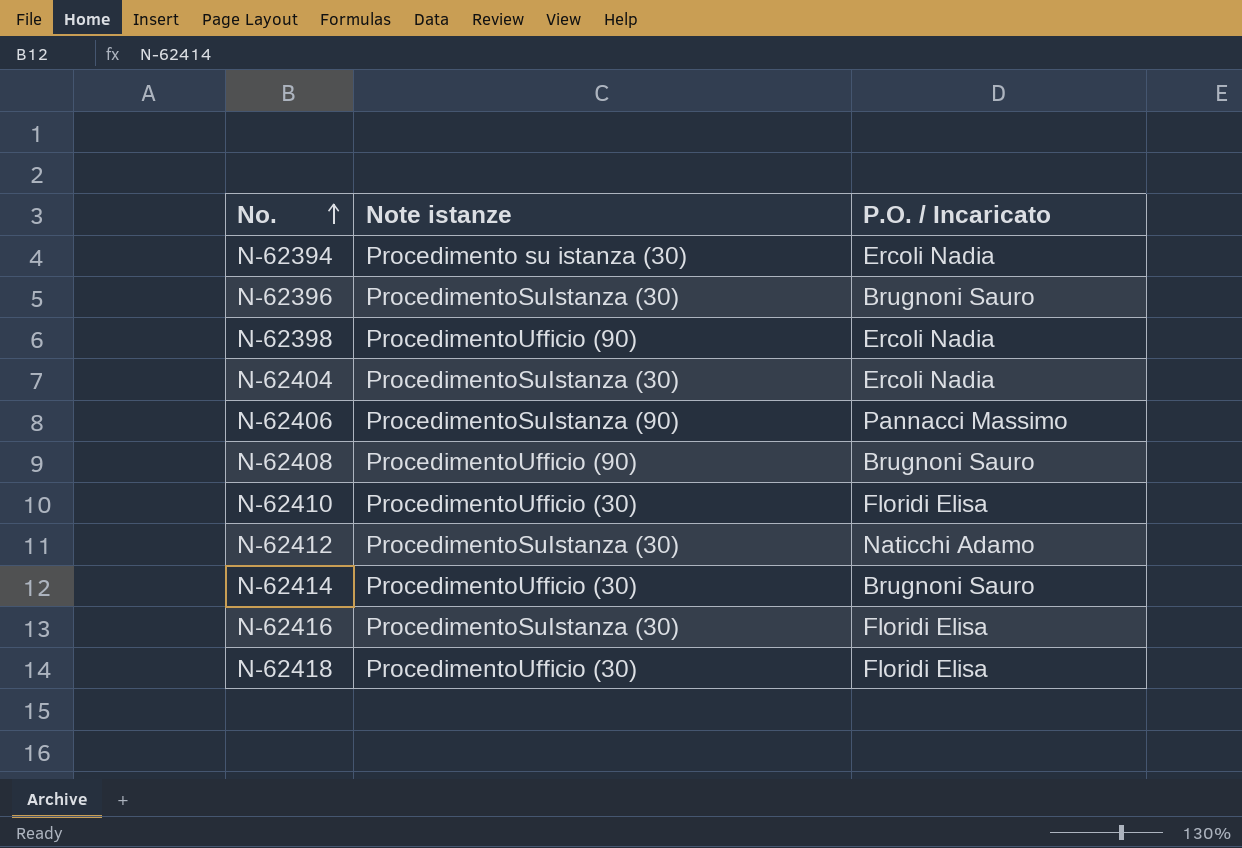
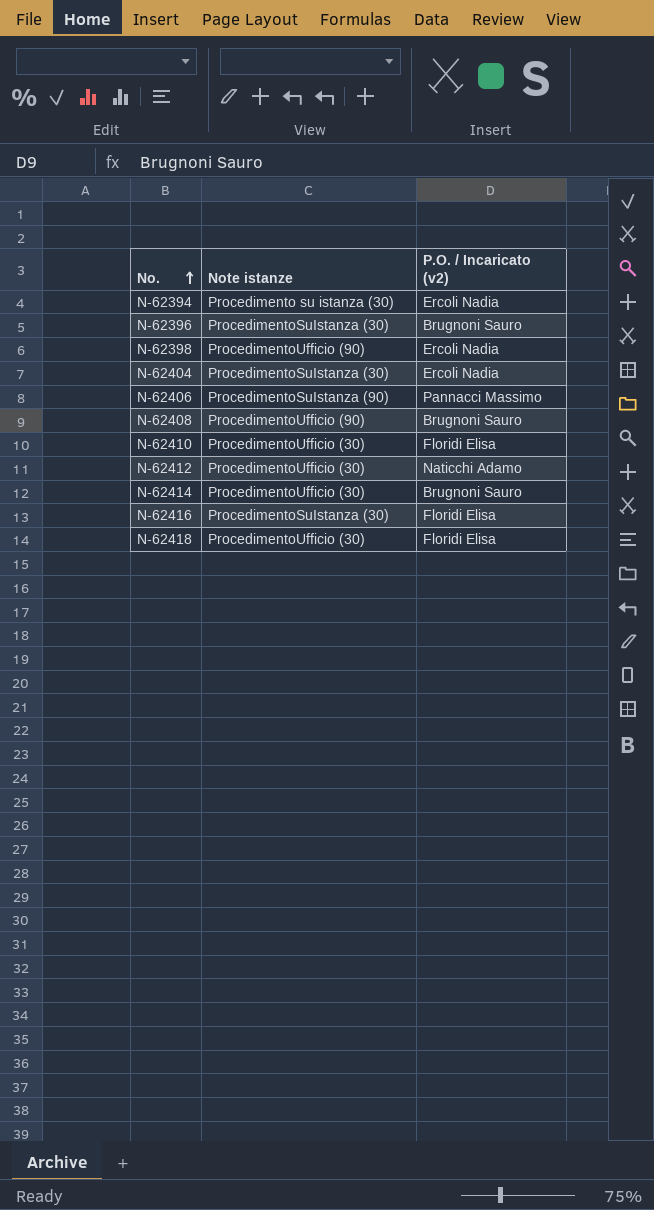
column name: P.O. / Incaricato -> P.O. / Incaricato (v2)
N-62412 | Note istanze: ProcedimentoSuIstanza (30) -> ProcedimentoUfficio (30)

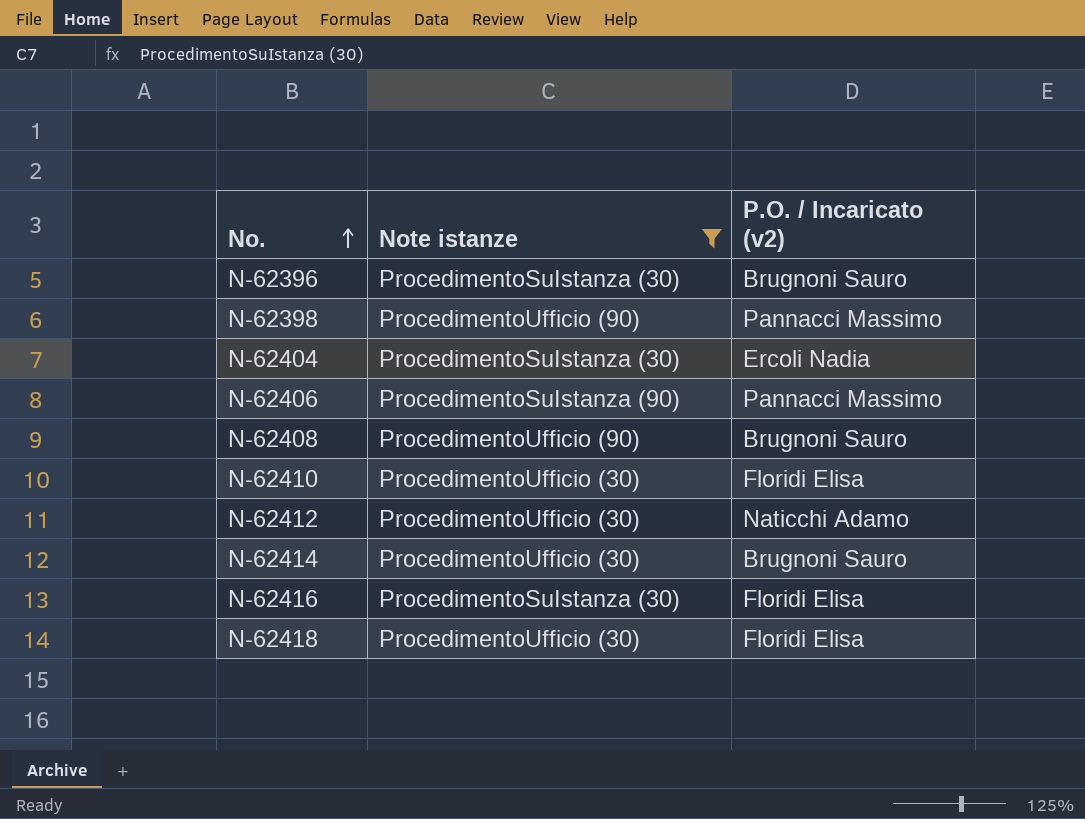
filter: none -> Note istanze != Procedimento su istanza (30)
N-62398 | P.O. / Incaricato (v2): Ercoli Nadia -> Pannacci Massimo

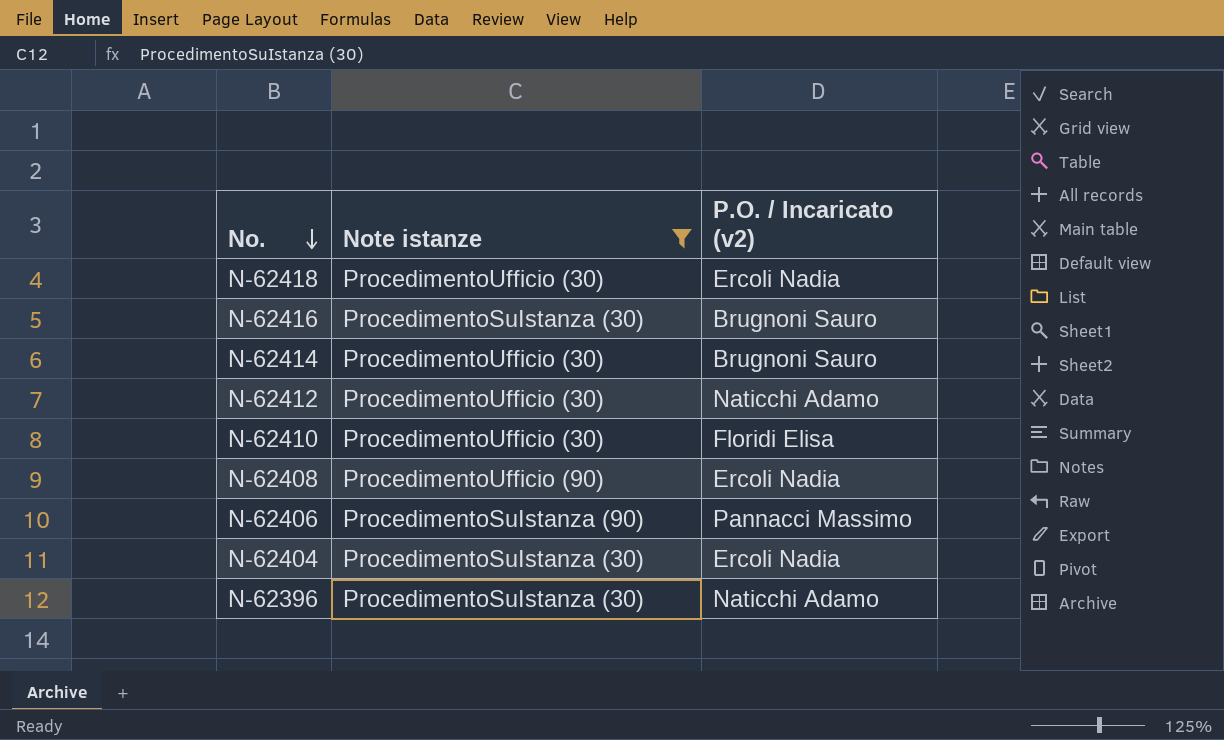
row order: No. ascending -> No. descending
row N-62398: ProcedimentoUfficio (90) | Pannacci Massimo -> none
N-62418 | P.O. / Incaricato (v2): Floridi Elisa -> Ercoli Nadia
N-62416 | P.O. / Incaricato (v2): Floridi Elisa -> Brugnoni Sauro
N-62408 | P.O. / Incaricato (v2): Brugnoni Sauro -> Ercoli Nadia
N-62396 | P.O. / Incaricato (v2): Brugnoni Sauro -> Naticchi Adamo

